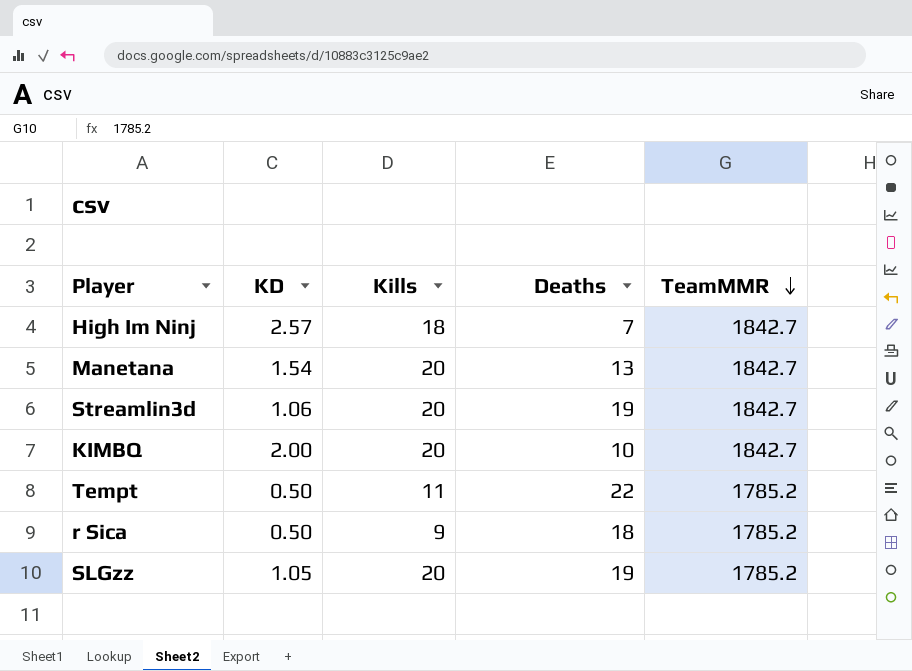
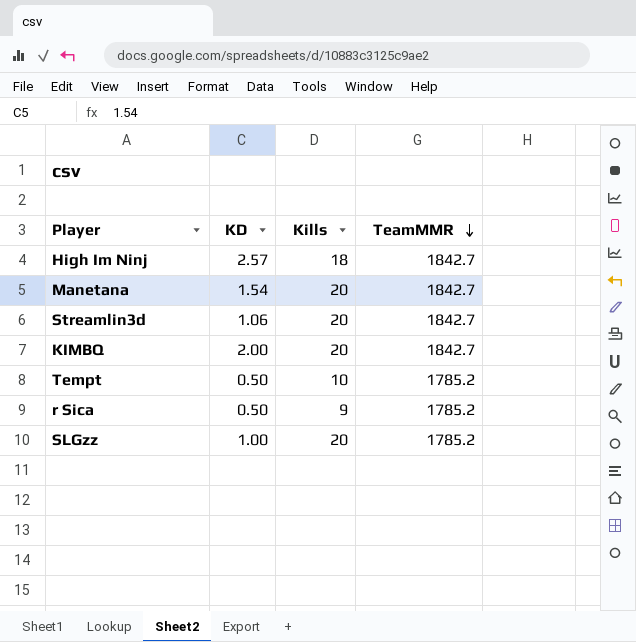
column Deaths | formula: [Kills] / [KD] -> none
Tempt | Kills: 11 -> 10
SLGzz | KD: 1.05 -> 1.00

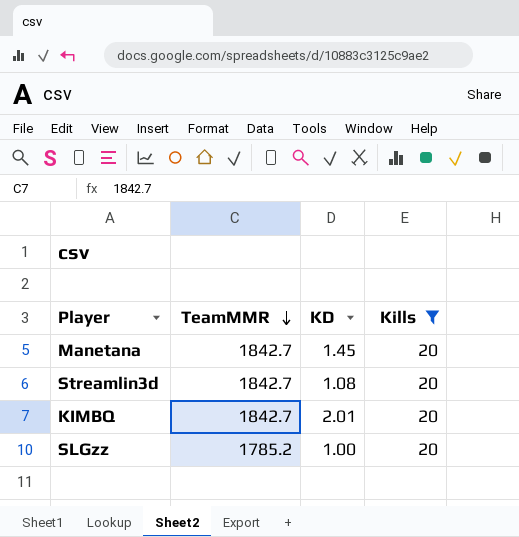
filter: none -> Kills = 20
column TeamMMR | position: 4 -> 2
Manetana | KD: 1.54 -> 1.45
Streamlin3d | KD: 1.06 -> 1.08
KIMBQ | KD: 2.00 -> 2.01

